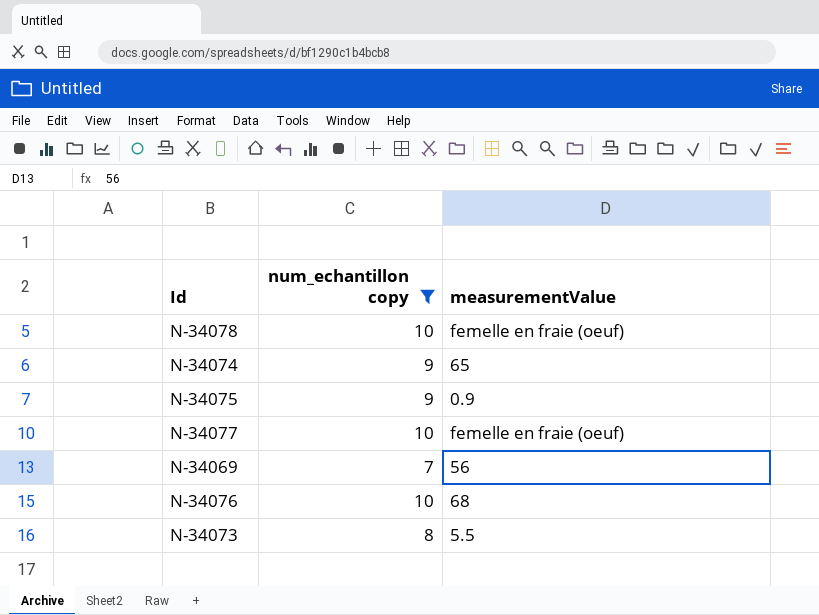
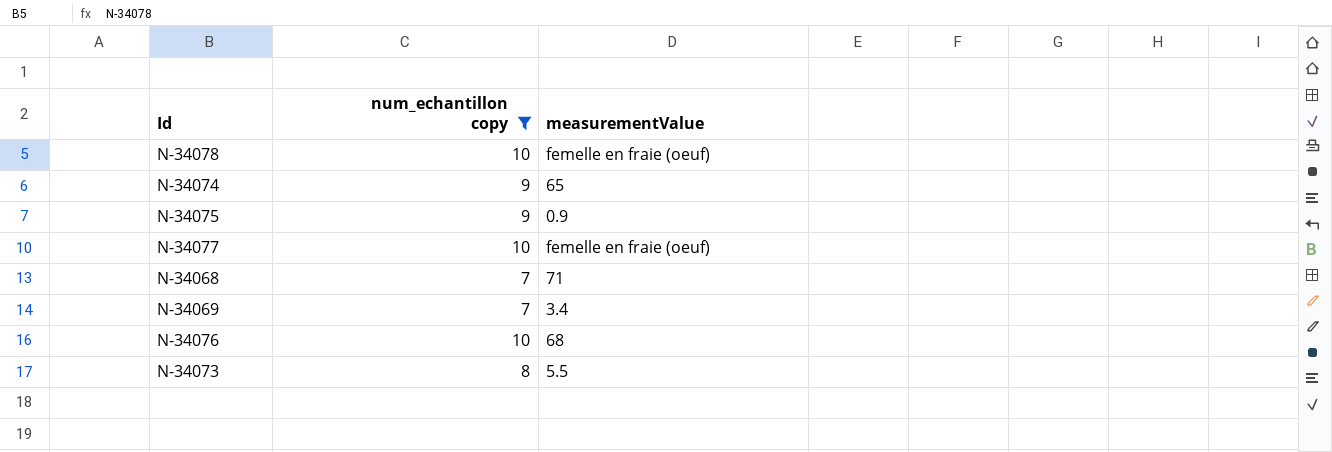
row N-34068: none -> 7 | 71
N-34069 | measurementValue: 56 -> 3.4

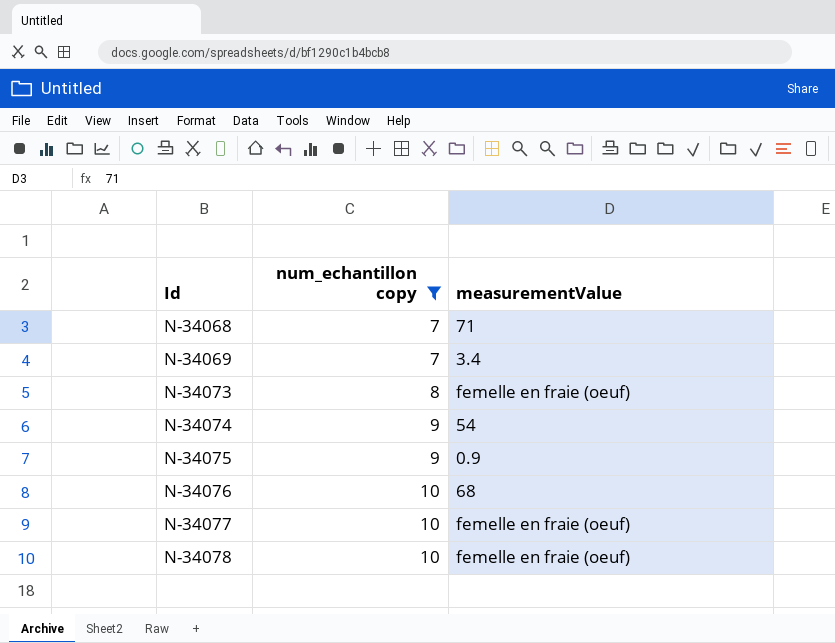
row order: none -> Id ascending
N-34073 | measurementValue: 5.5 -> femelle en fraie (oeuf)
N-34074 | measurementValue: 65 -> 54

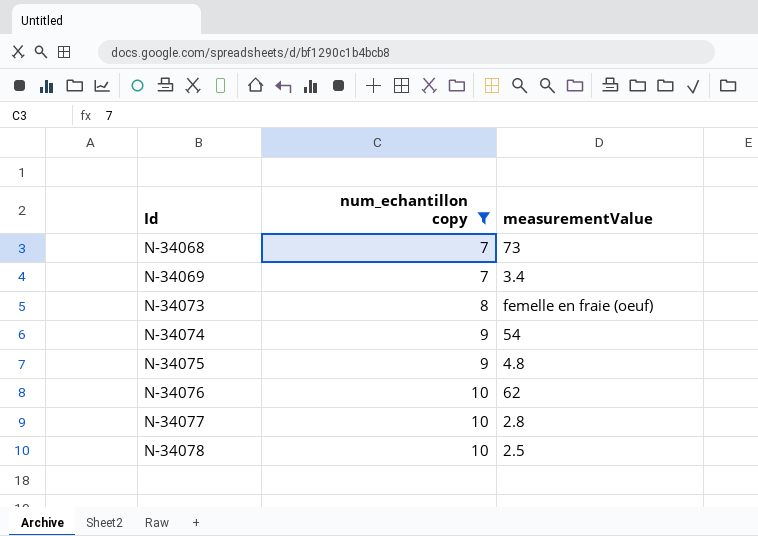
N-34068 | measurementValue: 71 -> 73
N-34075 | measurementValue: 0.9 -> 4.8
N-34076 | measurementValue: 68 -> 62
N-34077 | measurementValue: femelle en fraie (oeuf) -> 2.8
N-34078 | measurementValue: femelle en fraie (oeuf) -> 2.5

